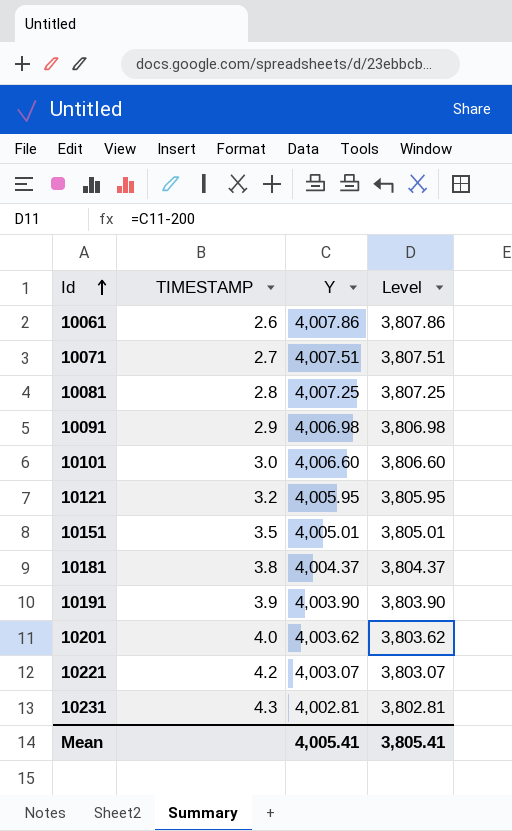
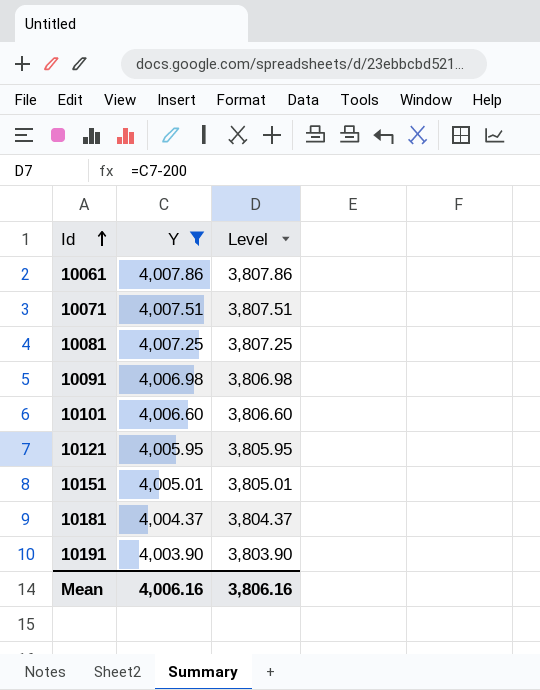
filter: none -> Y >= 4,003.90
column TIMESTAMP | position: 2 -> none
Mean | Y: 4,005.41 -> 4,006.16
Mean | Level: 3,805.41 -> 3,806.16

